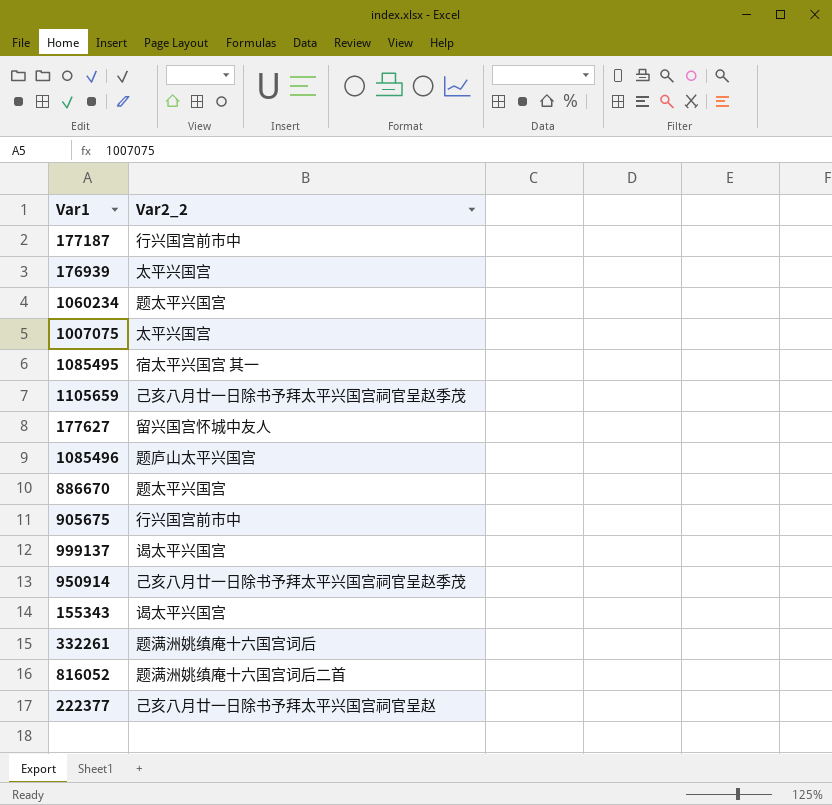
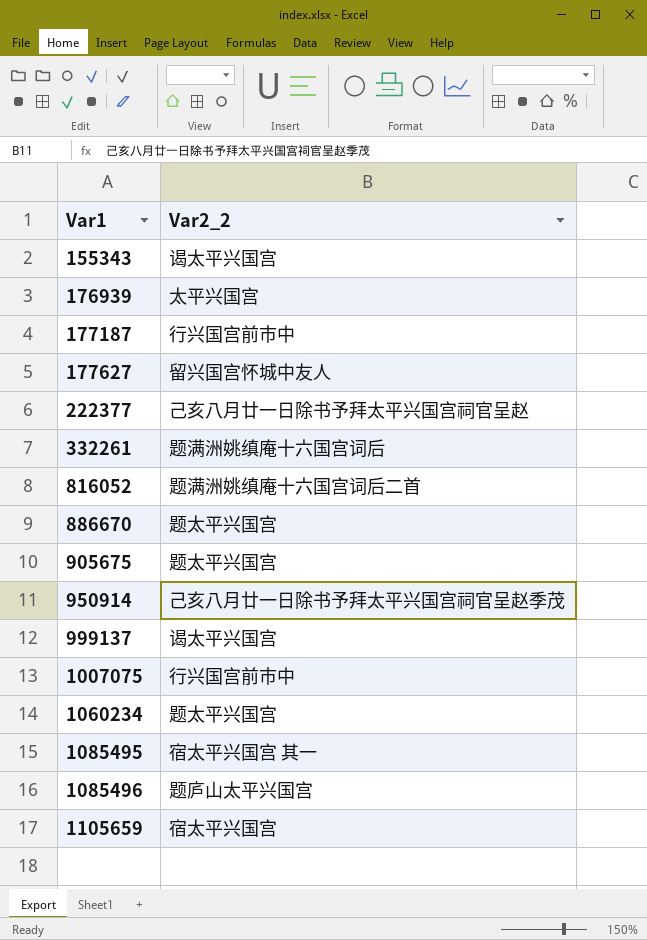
row order: none -> Var1 ascending
905675 | Var2_2: 行兴国宫前市中 -> 题太平兴国宫
1007075 | Var2_2: 太平兴国宫 -> 行兴国宫前市中
1105659 | Var2_2: 己亥八月廿一日除书予拜太平兴国宫祠官呈赵季茂 -> 宿太平兴国宫

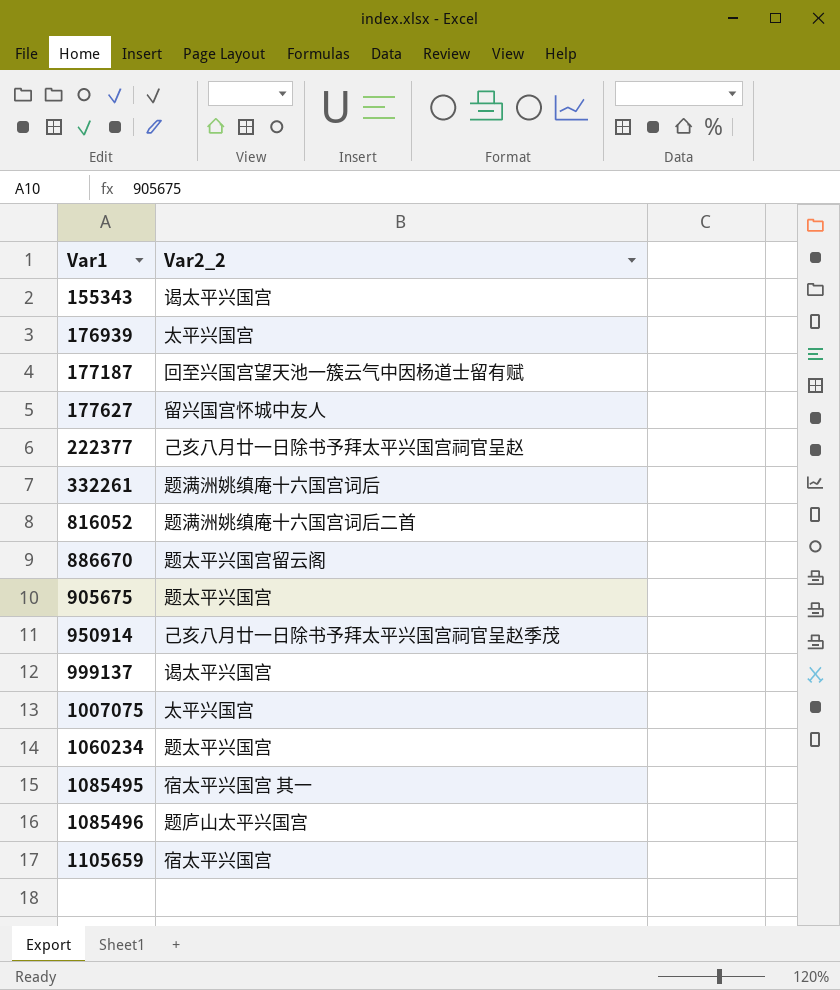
177187 | Var2_2: 行兴国宫前市中 -> 回至兴国宫望天池一簇云气中因杨道士留有赋
886670 | Var2_2: 题太平兴国宫 -> 题太平兴国宫留云阁
1007075 | Var2_2: 行兴国宫前市中 -> 太平兴国宫

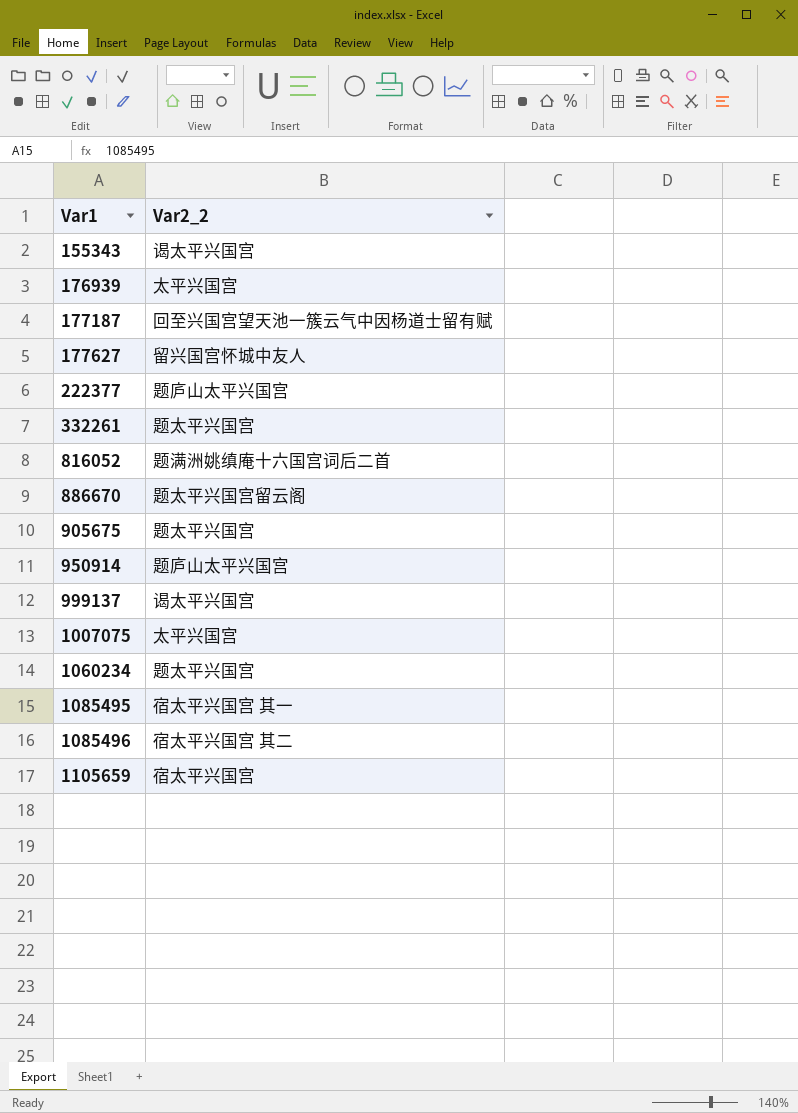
222377 | Var2_2: 己亥八月廿一日除书予拜太平兴国宫祠官呈赵 -> 题庐山太平兴国宫
332261 | Var2_2: 题满洲姚缜庵十六国宫词后 -> 题太平兴国宫
950914 | Var2_2: 己亥八月廿一日除书予拜太平兴国宫祠官呈赵季茂 -> 题庐山太平兴国宫
1085496 | Var2_2: 题庐山太平兴国宫 -> 宿太平兴国宫 其二

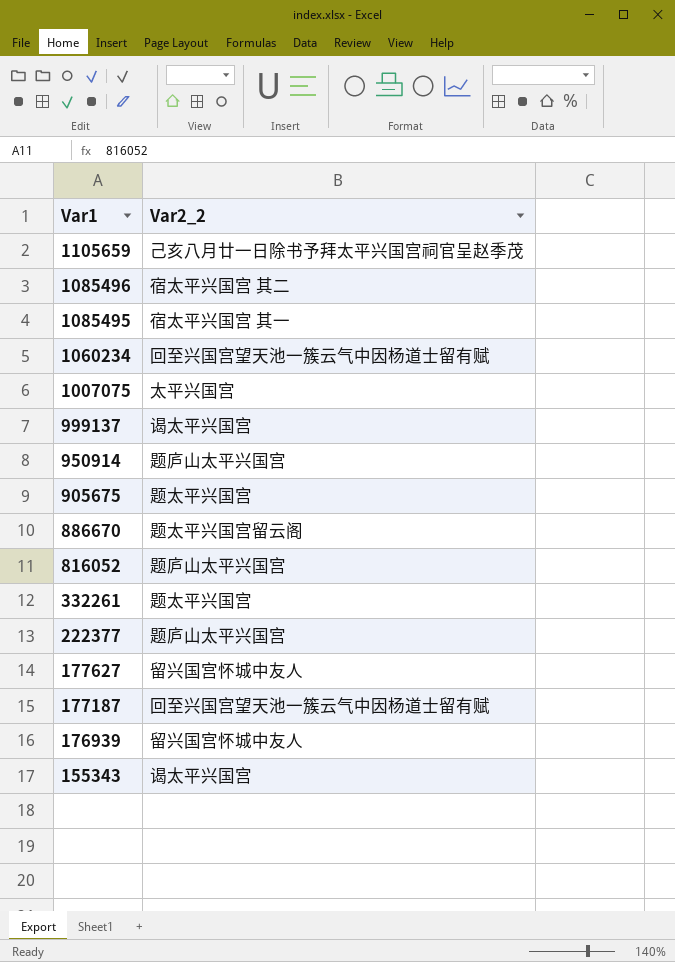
row order: Var1 ascending -> Var1 descending
1105659 | Var2_2: 宿太平兴国宫 -> 己亥八月廿一日除书予拜太平兴国宫祠官呈赵季茂
1060234 | Var2_2: 题太平兴国宫 -> 回至兴国宫望天池一簇云气中因杨道士留有赋
816052 | Var2_2: 题满洲姚缜庵十六国宫词后二首 -> 题庐山太平兴国宫
176939 | Var2_2: 太平兴国宫 -> 留兴国宫怀城中友人

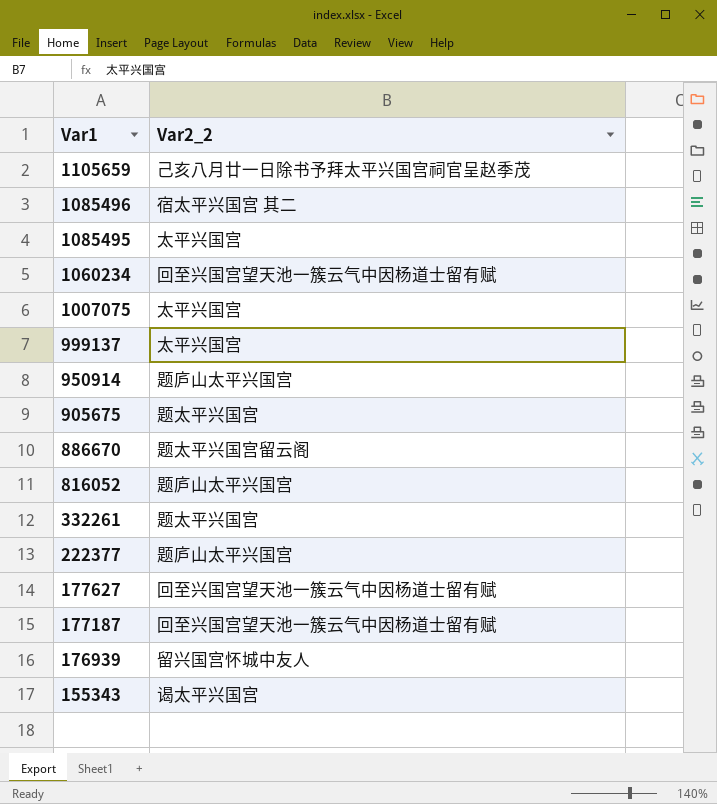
1085495 | Var2_2: 宿太平兴国宫 其一 -> 太平兴国宫
999137 | Var2_2: 谒太平兴国宫 -> 太平兴国宫
177627 | Var2_2: 留兴国宫怀城中友人 -> 回至兴国宫望天池一簇云气中因杨道士留有赋

